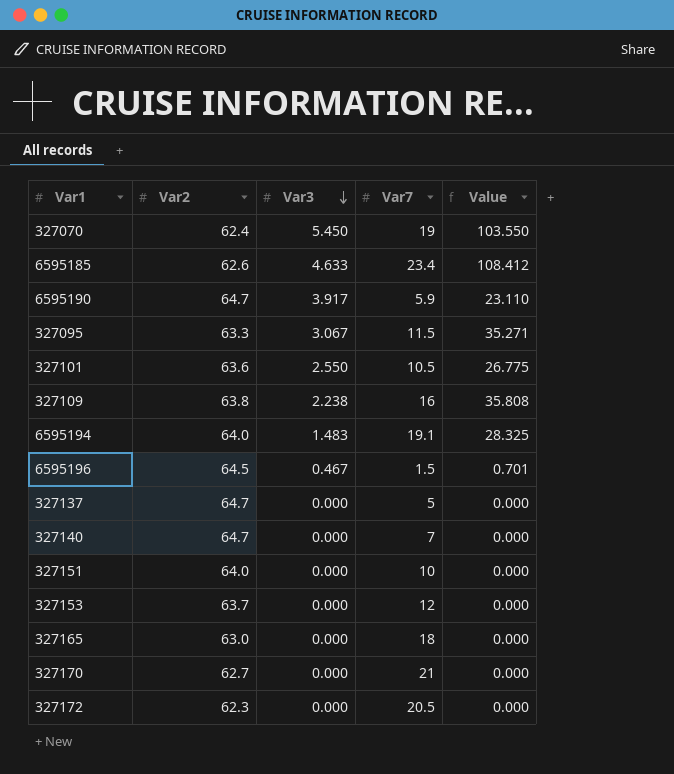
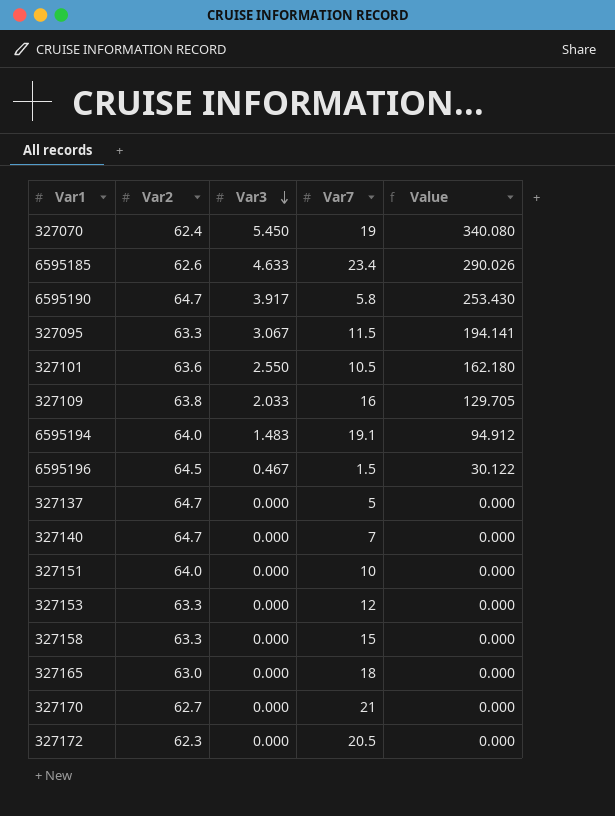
column Value | formula: [Var3] * [Var7] -> [Var2] * [Var3]
6595190 | Var7: 5.9 -> 5.8
327109 | Var3: 2.238 -> 2.033
327153 | Var2: 63.7 -> 63.3
row 327158: none -> 63.3 | 0.000 | 15 | 0.000

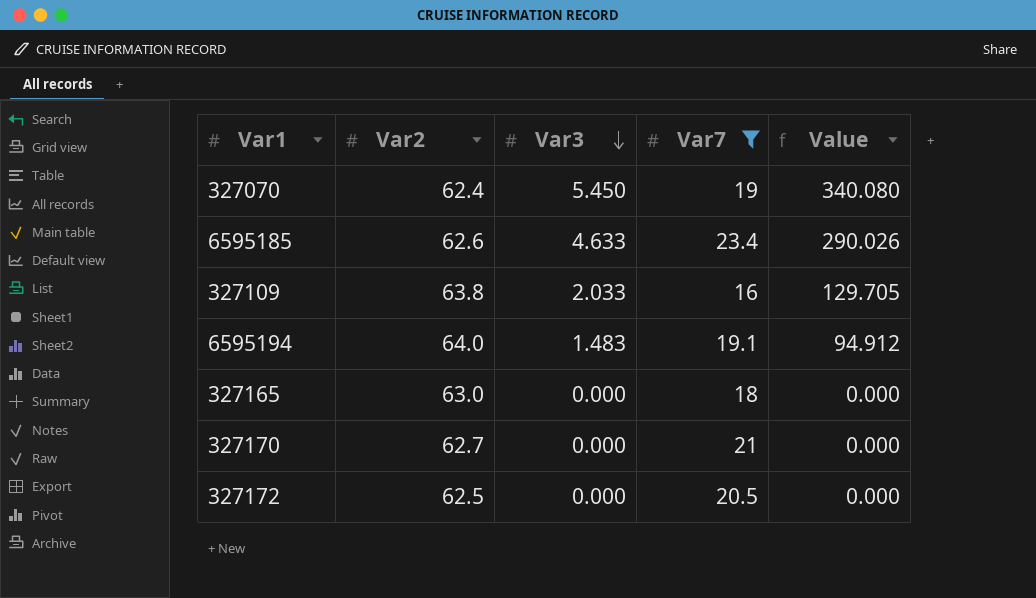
filter: none -> Var7 >= 16
327172 | Var2: 62.3 -> 62.5

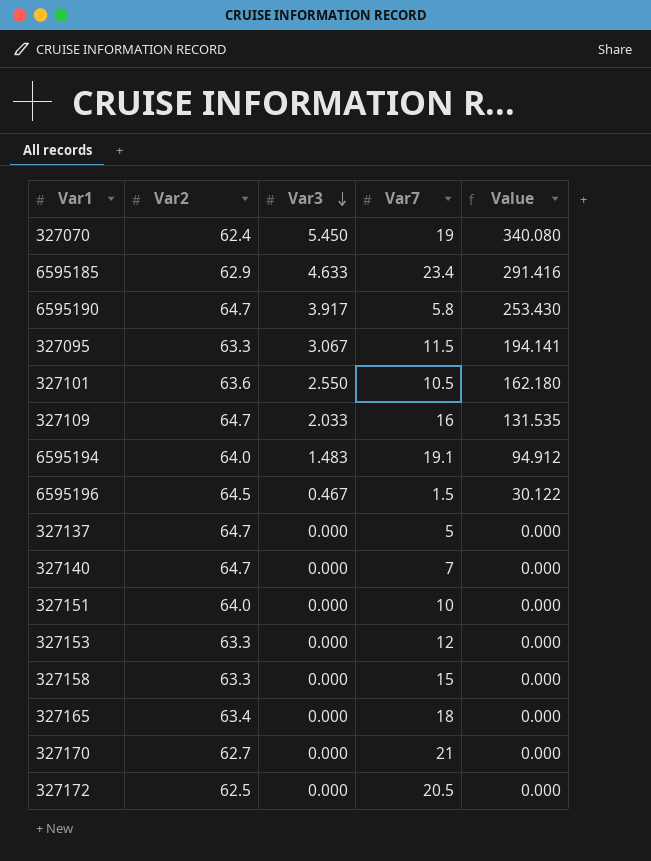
filter: Var7 >= 16 -> none
6595185 | Var2: 62.6 -> 62.9
6595185 | Value: 290.026 -> 291.416
327109 | Var2: 63.8 -> 64.7
327109 | Value: 129.705 -> 131.535
327165 | Var2: 63.0 -> 63.4

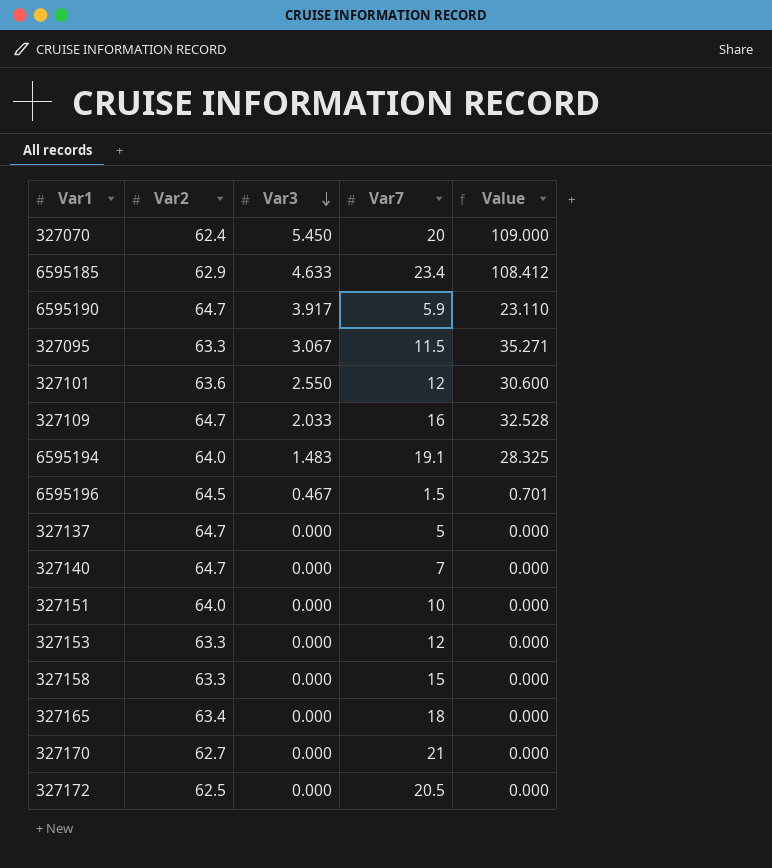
column Value | formula: [Var2] * [Var3] -> [Var3] * [Var7]
327070 | Var7: 19 -> 20
6595190 | Var7: 5.8 -> 5.9
327101 | Var7: 10.5 -> 12

